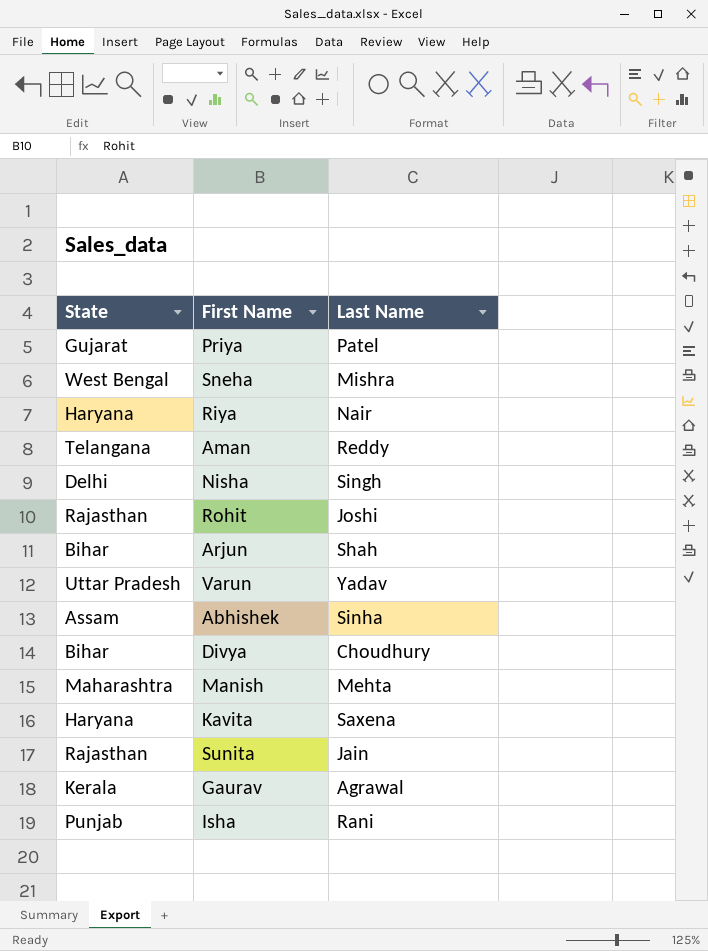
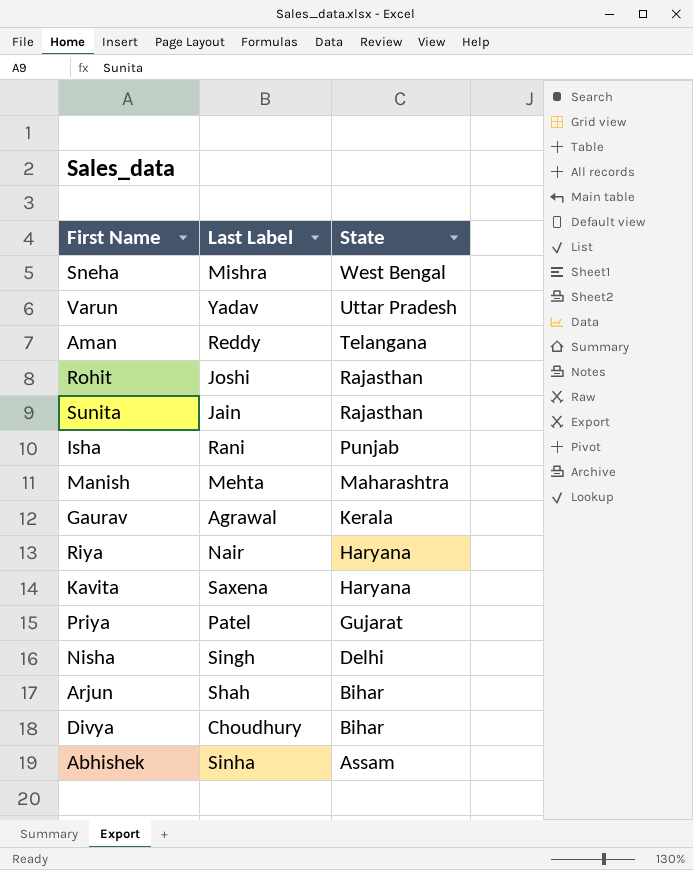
row order: none -> State descending
column name: Last Name -> Last Label
column State | position: 1 -> 3

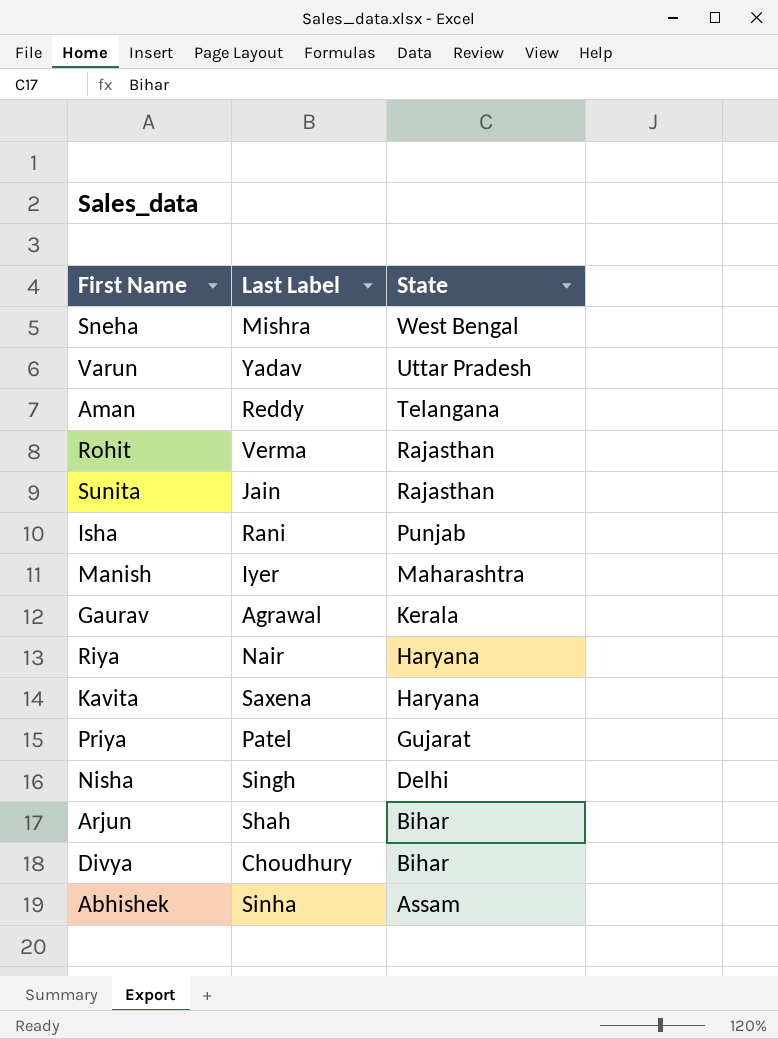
Rohit | Last Label: Joshi -> Verma
Manish | Last Label: Mehta -> Iyer

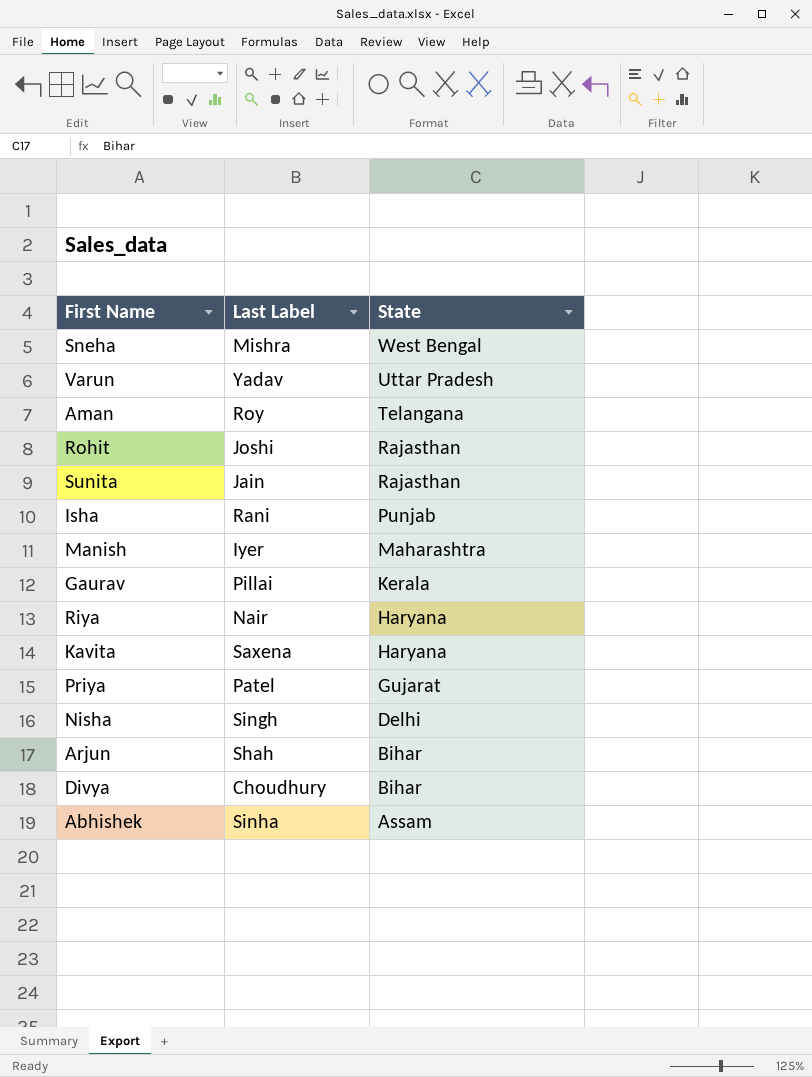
Aman | Last Label: Reddy -> Roy
Rohit | Last Label: Verma -> Joshi
Gaurav | Last Label: Agrawal -> Pillai

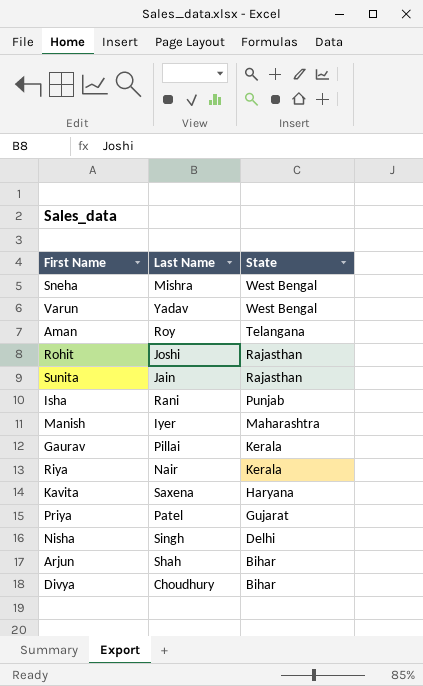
column name: Last Label -> Last Name
row Abhishek: Sinha | Assam -> none
Varun | State: Uttar Pradesh -> West Bengal
Riya | State: Haryana -> Kerala

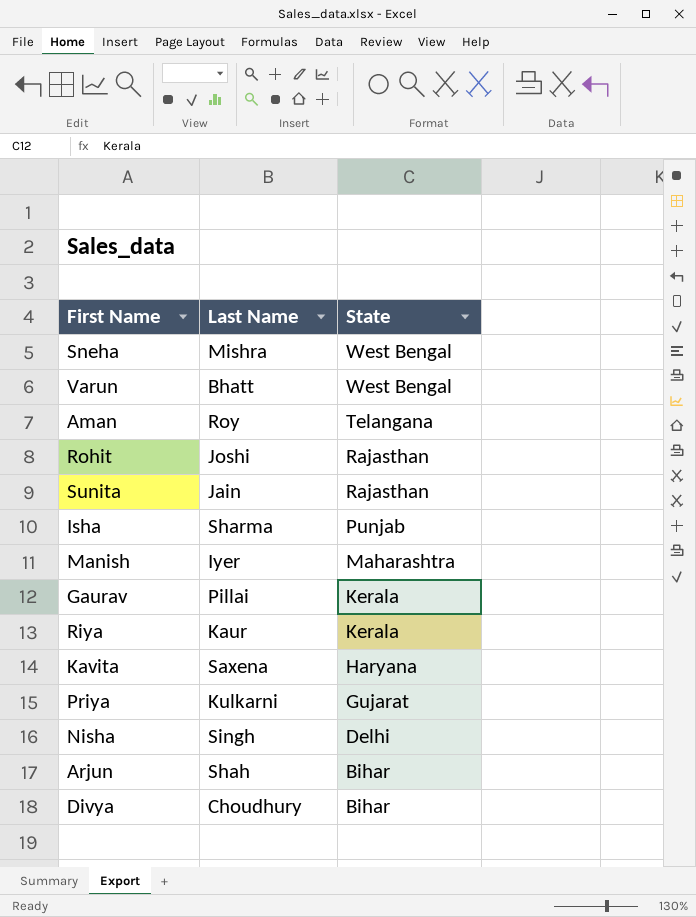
Varun | Last Name: Yadav -> Bhatt
Isha | Last Name: Rani -> Sharma
Riya | Last Name: Nair -> Kaur
Priya | Last Name: Patel -> Kulkarni

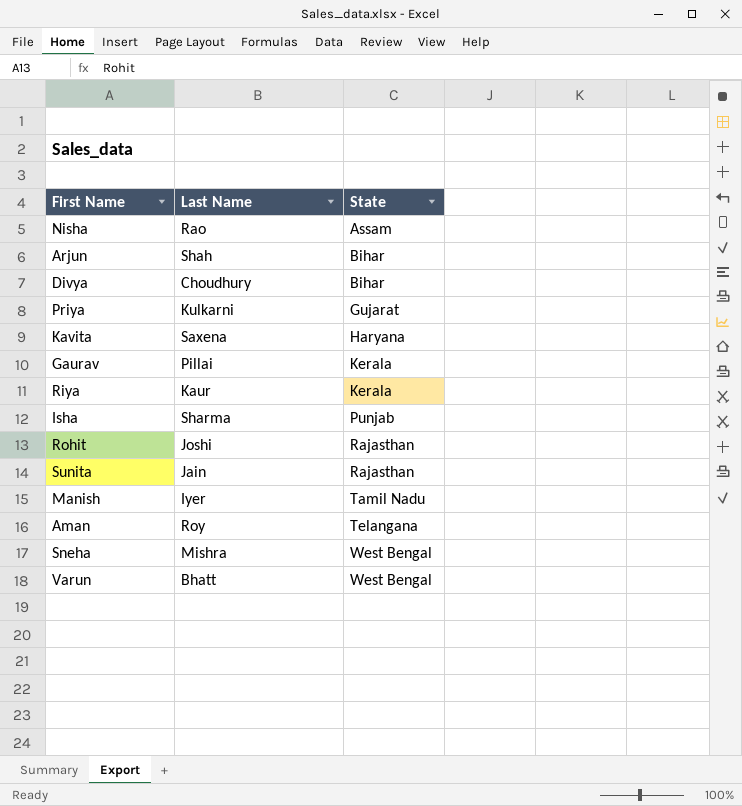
row order: State descending -> State ascending
Nisha | Last Name: Singh -> Rao
Nisha | State: Delhi -> Assam
Manish | State: Maharashtra -> Tamil Nadu

